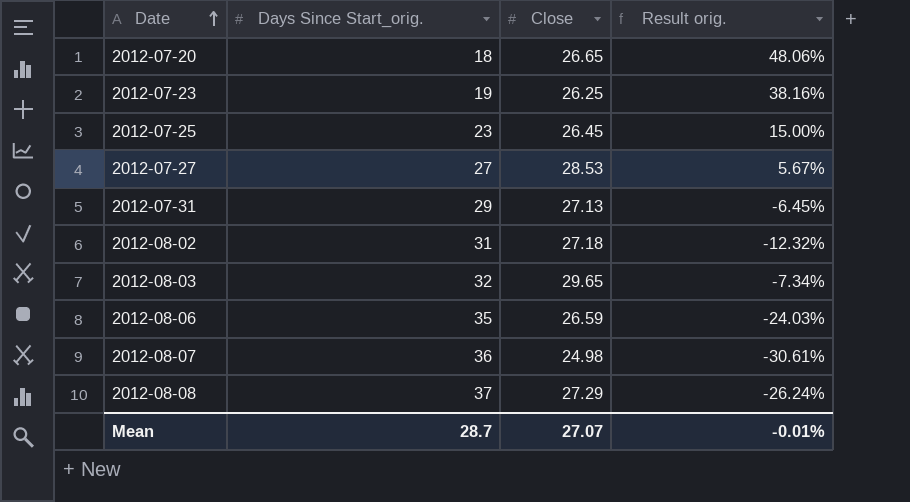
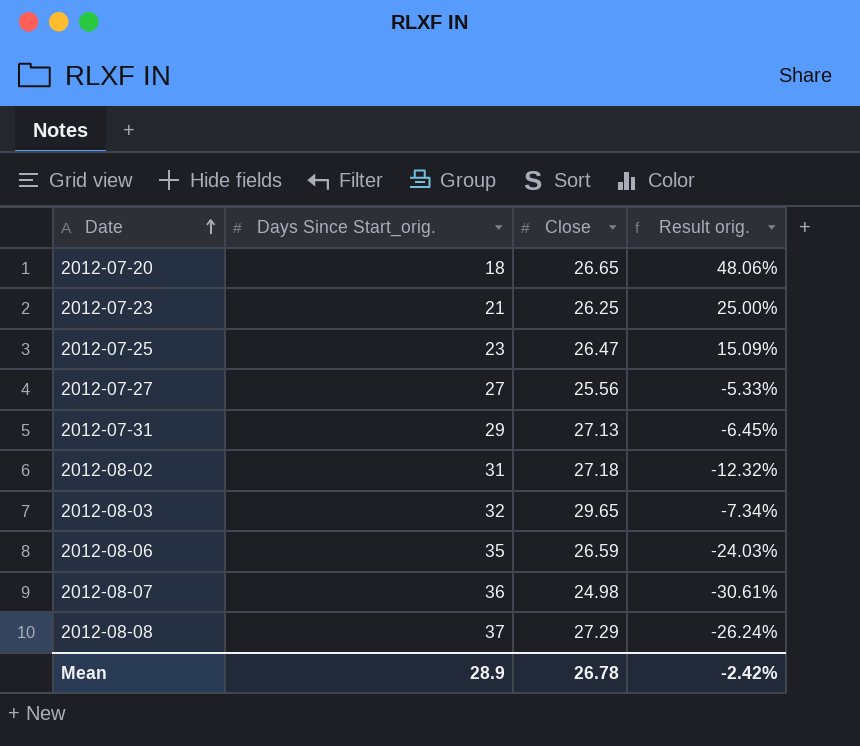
2012-07-23 | Days Since Start_orig.: 19 -> 21
2012-07-23 | Result orig.: 38.16% -> 25.00%
2012-07-25 | Close: 26.45 -> 26.47
2012-07-25 | Result orig.: 15.00% -> 15.09%
2012-07-27 | Close: 28.53 -> 25.56
2012-07-27 | Result orig.: 5.67% -> -5.33%
Mean | Days Since Start_orig.: 28.7 -> 28.9
Mean | Close: 27.07 -> 26.78
Mean | Result orig.: -0.01% -> -2.42%

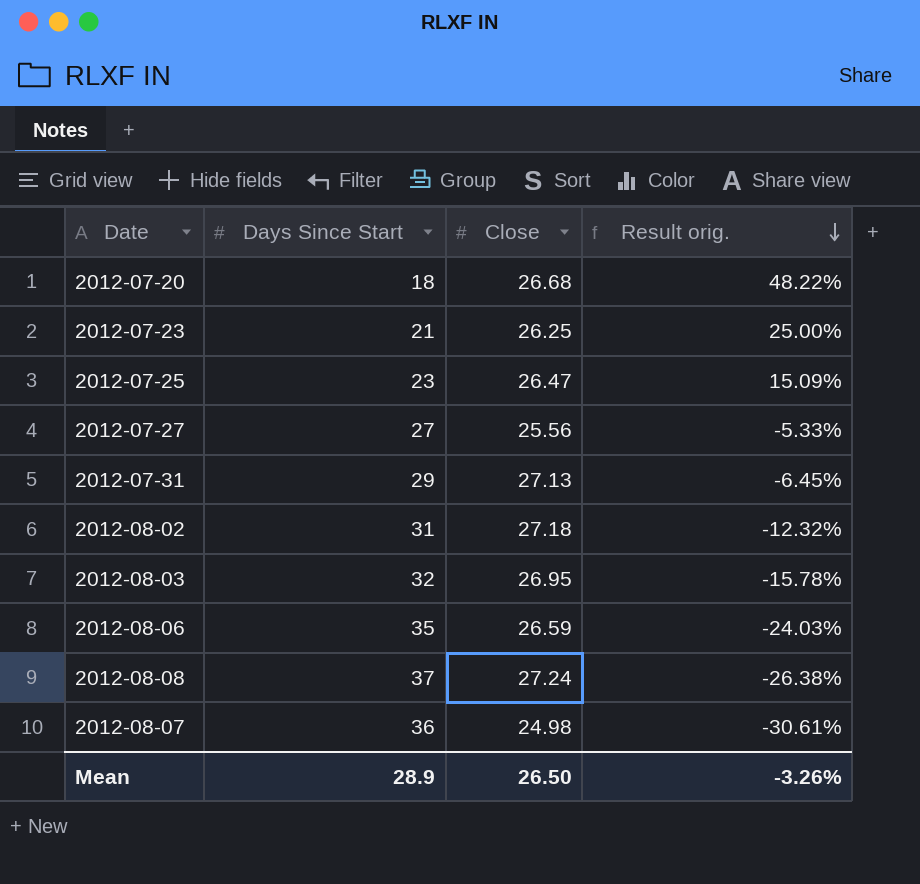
row order: Date ascending -> Result orig. descending
column name: Days Since Start_orig. -> Days Since Start
2012-07-20 | Close: 26.65 -> 26.68
2012-07-20 | Result orig.: 48.06% -> 48.22%
2012-08-03 | Close: 29.65 -> 26.95
2012-08-03 | Result orig.: -7.34% -> -15.78%
2012-08-08 | Close: 27.29 -> 27.24
2012-08-08 | Result orig.: -26.24% -> -26.38%
Mean | Close: 26.78 -> 26.50
Mean | Result orig.: -2.42% -> -3.26%

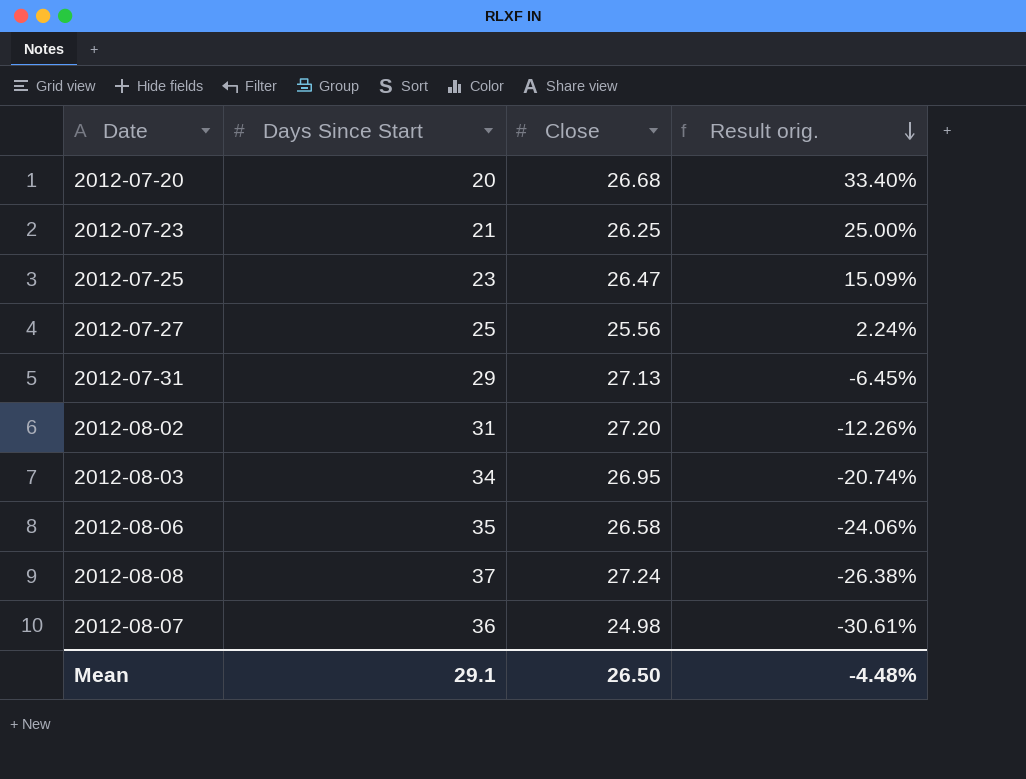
2012-07-20 | Days Since Start: 18 -> 20
2012-07-20 | Result orig.: 48.22% -> 33.40%
2012-07-27 | Days Since Start: 27 -> 25
2012-07-27 | Result orig.: -5.33% -> 2.24%
2012-08-02 | Close: 27.18 -> 27.20
2012-08-02 | Result orig.: -12.32% -> -12.26%
2012-08-03 | Days Since Start: 32 -> 34
2012-08-03 | Result orig.: -15.78% -> -20.74%
2012-08-06 | Close: 26.59 -> 26.58
2012-08-06 | Result orig.: -24.03% -> -24.06%
Mean | Days Since Start: 28.9 -> 29.1
Mean | Result orig.: -3.26% -> -4.48%

